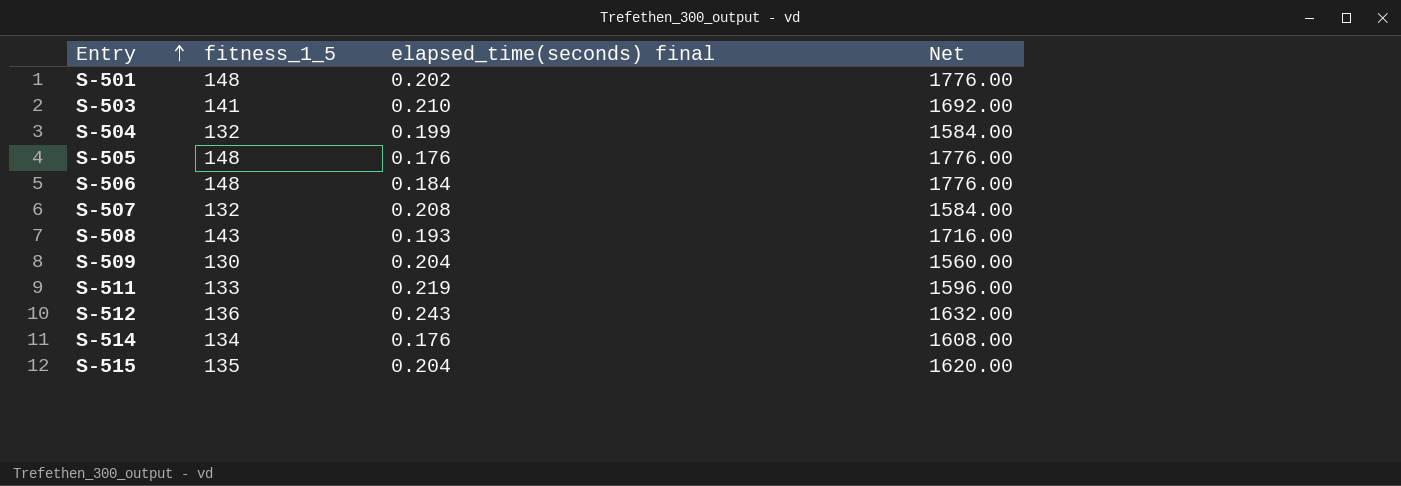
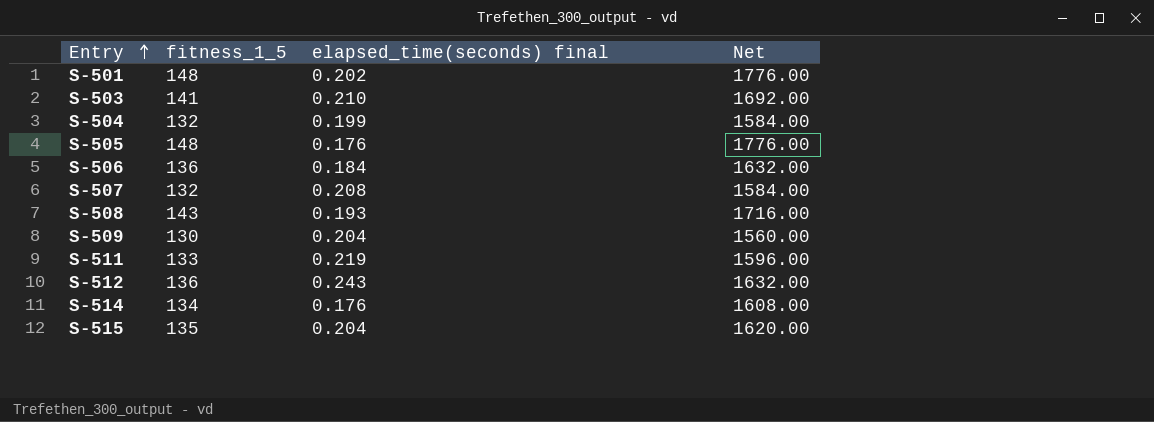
S-506 | fitness_1_5: 148 -> 136
S-506 | Net: 1776.00 -> 1632.00

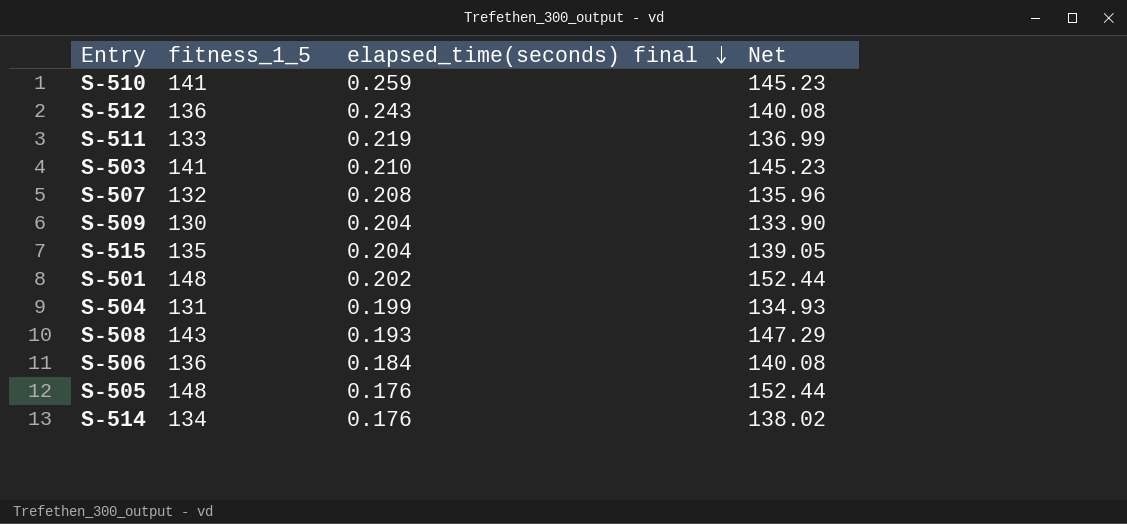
row order: Entry ascending -> elapsed_time(seconds) final descending
column Net | formula: [fitness_1_5] * 12 -> [fitness_1_5] * 1.03
row S-510: none -> 141 | 0.259 | 145.23
S-504 | fitness_1_5: 132 -> 131

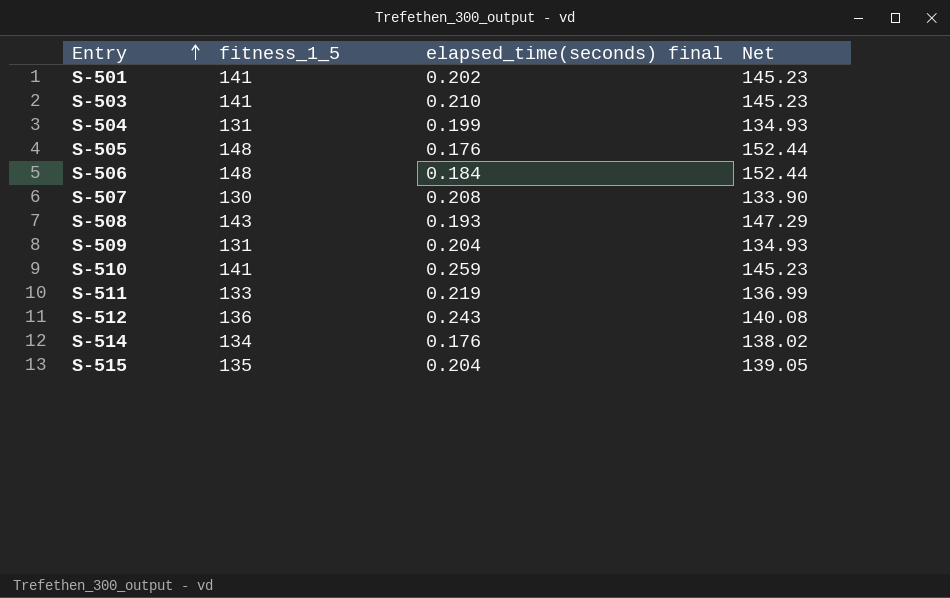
row order: elapsed_time(seconds) final descending -> Entry ascending
S-501 | fitness_1_5: 148 -> 141
S-501 | Net: 152.44 -> 145.23
S-506 | fitness_1_5: 136 -> 148
S-506 | Net: 140.08 -> 152.44
S-507 | fitness_1_5: 132 -> 130
S-507 | Net: 135.96 -> 133.90
S-509 | fitness_1_5: 130 -> 131
S-509 | Net: 133.90 -> 134.93

